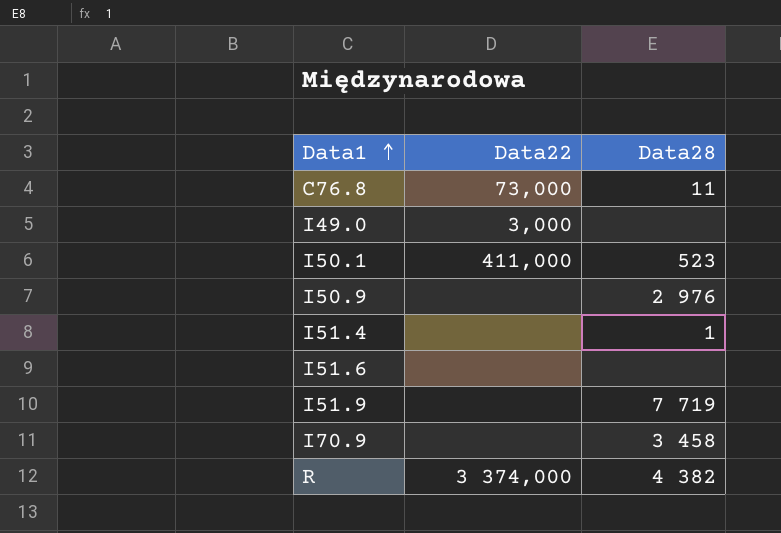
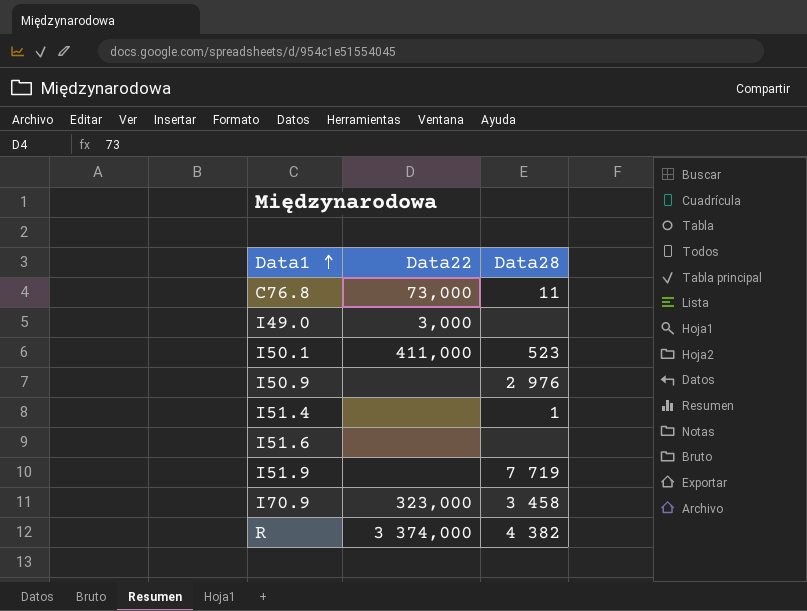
I70.9 | Data22: none -> 323,000

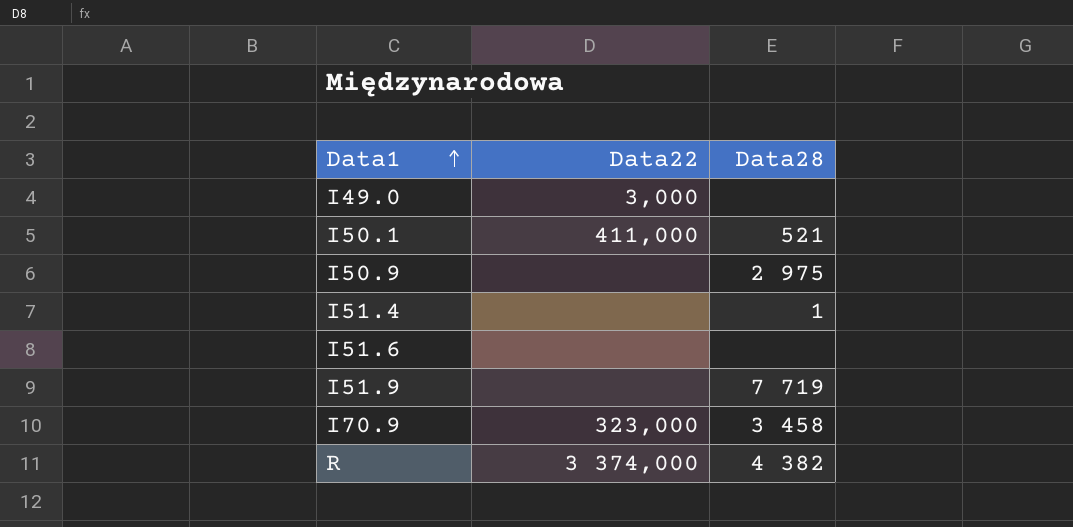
row C76.8: 73,000 | 11 -> none
I50.1 | Data28: 523 -> 521
I50.9 | Data28: 2 976 -> 2 975

